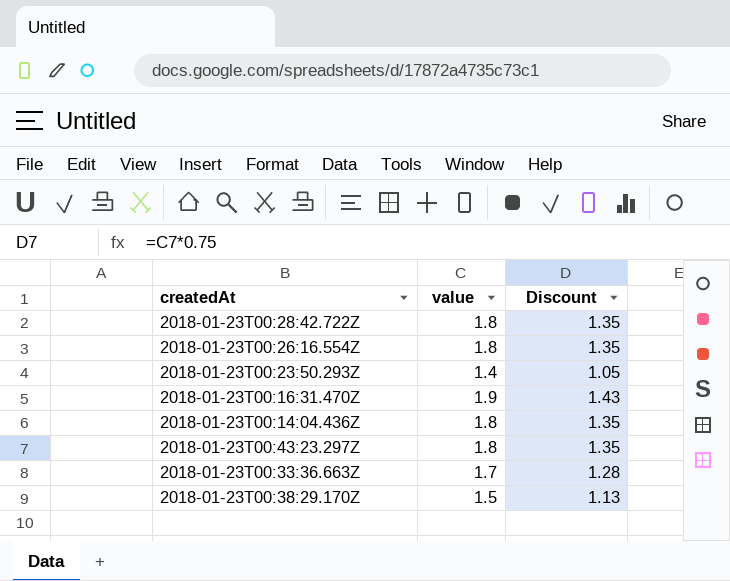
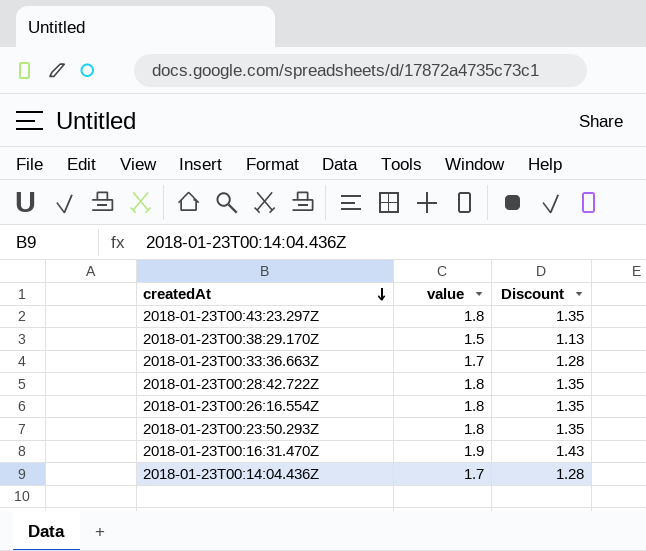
row order: none -> createdAt descending
2018-01-23T00:23:50.293Z | value: 1.4 -> 1.8
2018-01-23T00:23:50.293Z | Discount: 1.05 -> 1.35
2018-01-23T00:14:04.436Z | value: 1.8 -> 1.7
2018-01-23T00:14:04.436Z | Discount: 1.35 -> 1.28

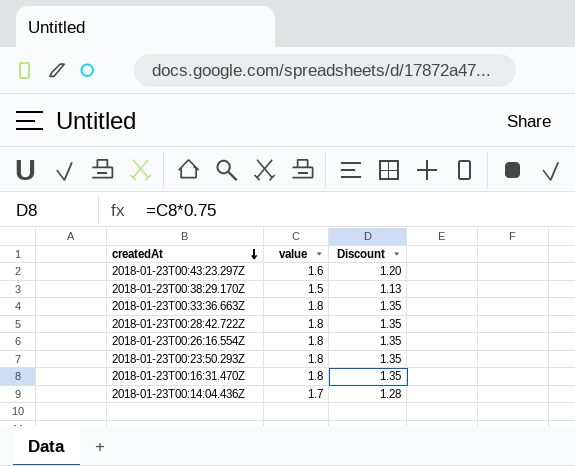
2018-01-23T00:43:23.297Z | value: 1.8 -> 1.6
2018-01-23T00:43:23.297Z | Discount: 1.35 -> 1.20
2018-01-23T00:33:36.663Z | value: 1.7 -> 1.8
2018-01-23T00:33:36.663Z | Discount: 1.28 -> 1.35
2018-01-23T00:16:31.470Z | value: 1.9 -> 1.8
2018-01-23T00:16:31.470Z | Discount: 1.43 -> 1.35

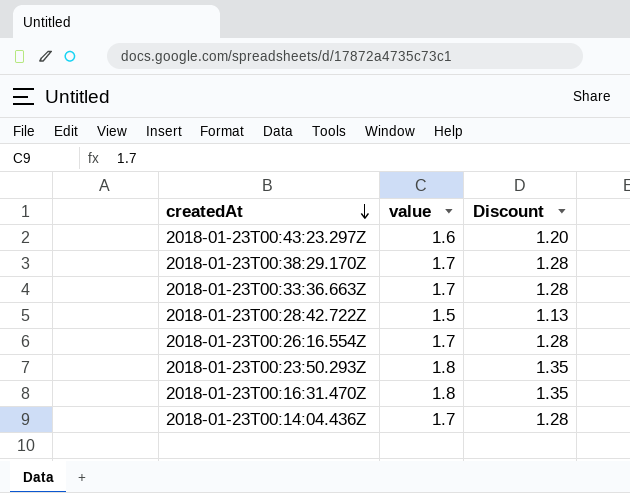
2018-01-23T00:38:29.170Z | value: 1.5 -> 1.7
2018-01-23T00:38:29.170Z | Discount: 1.13 -> 1.28
2018-01-23T00:33:36.663Z | value: 1.8 -> 1.7
2018-01-23T00:33:36.663Z | Discount: 1.35 -> 1.28
2018-01-23T00:28:42.722Z | value: 1.8 -> 1.5
2018-01-23T00:28:42.722Z | Discount: 1.35 -> 1.13
2018-01-23T00:26:16.554Z | value: 1.8 -> 1.7
2018-01-23T00:26:16.554Z | Discount: 1.35 -> 1.28

